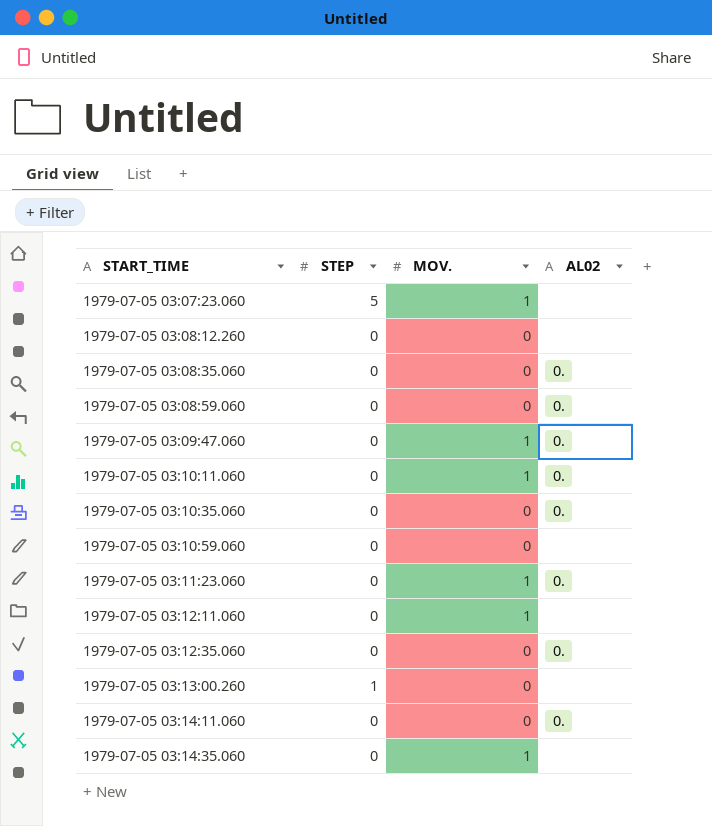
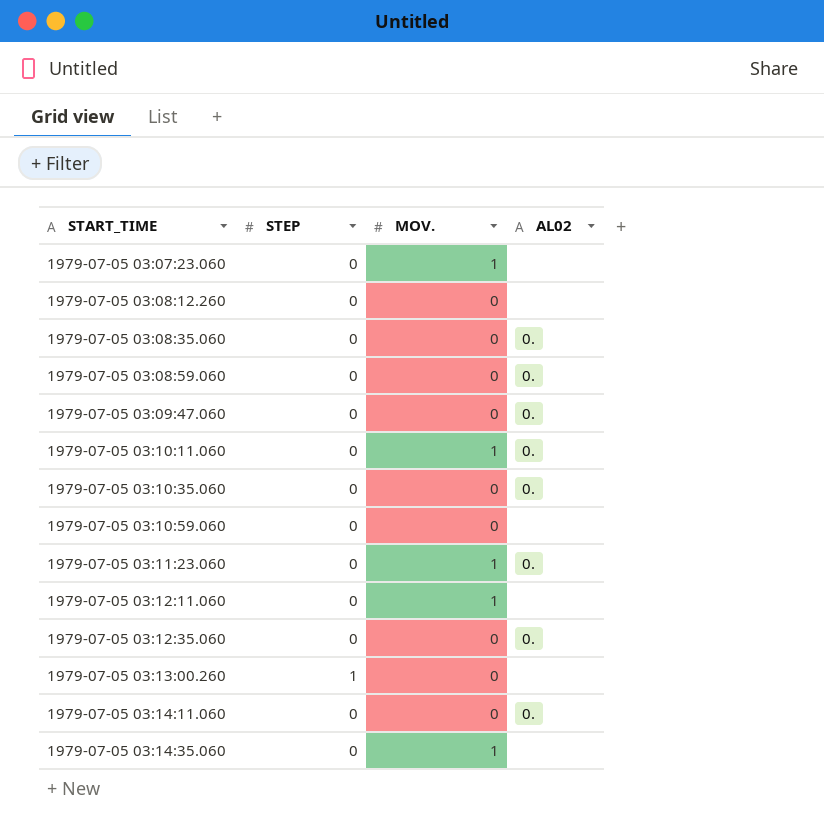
1979-07-05 03:07:23.060 | STEP: 5 -> 0
1979-07-05 03:09:47.060 | MOV.: 1 -> 0

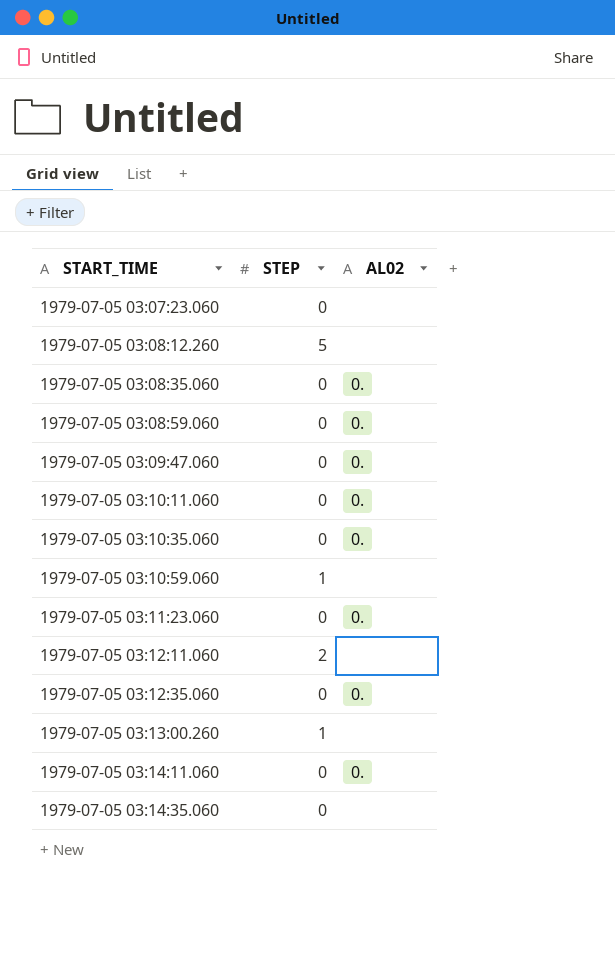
column MOV. | position: 3 -> none
1979-07-05 03:08:12.260 | STEP: 0 -> 5
1979-07-05 03:10:59.060 | STEP: 0 -> 1
1979-07-05 03:12:11.060 | STEP: 0 -> 2

